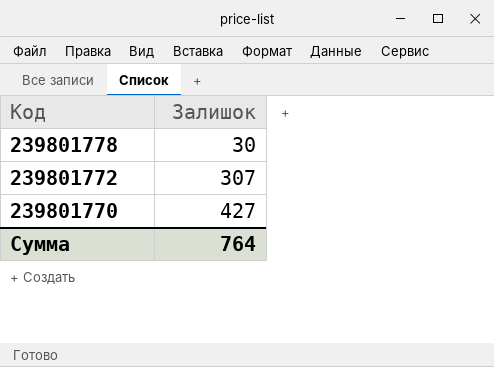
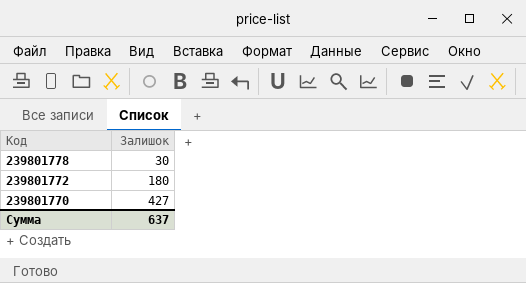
239801772 | Залишок: 307 -> 180
Сумма | Залишок: 764 -> 637

